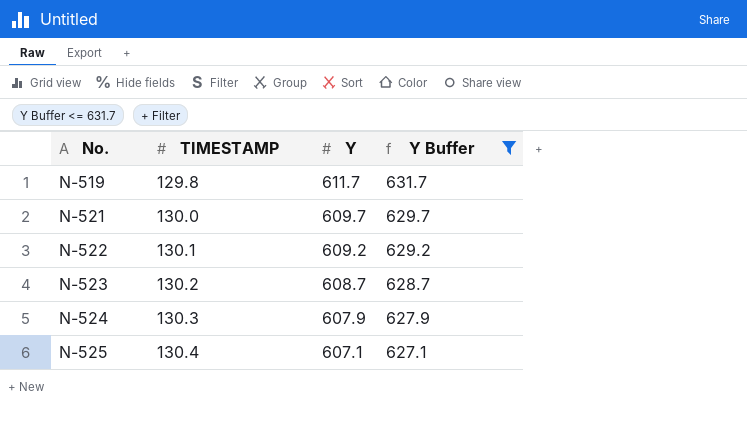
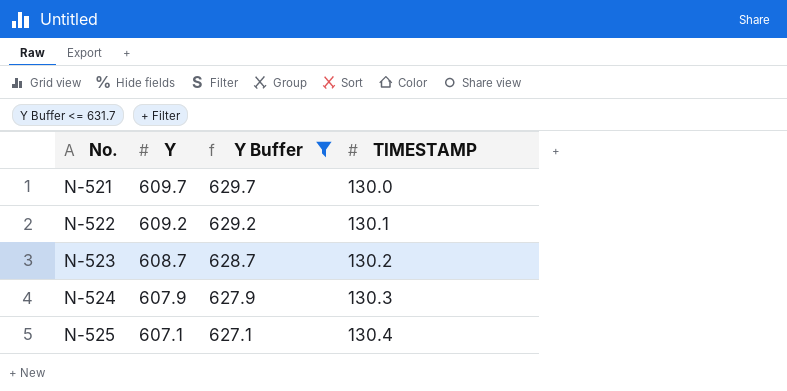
column TIMESTAMP | position: 2 -> 4
row N-519: 129.8 | 611.7 | 631.7 -> none

